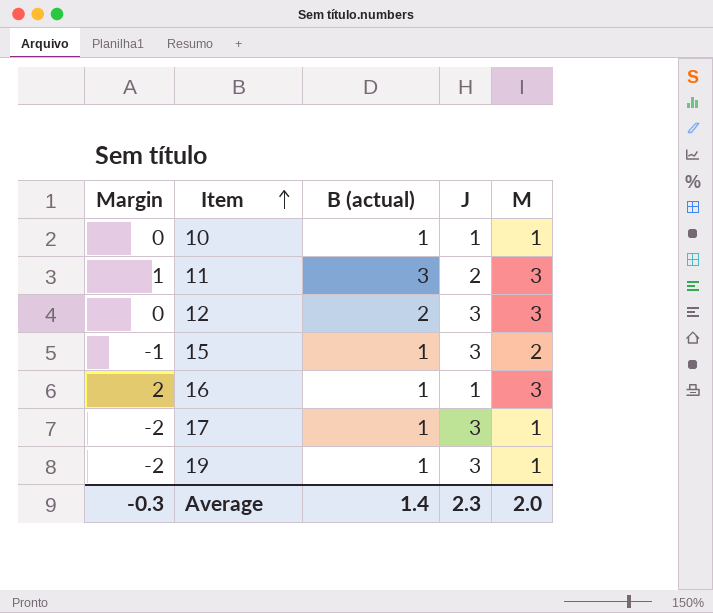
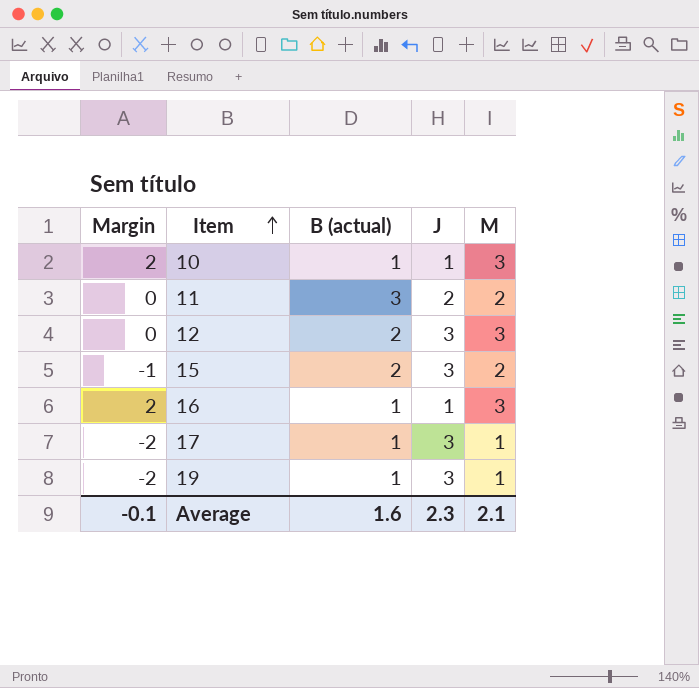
10 | Margin: 0 -> 2
10 | M: 1 -> 3
11 | Margin: 1 -> 0
11 | M: 3 -> 2
15 | B (actual): 1 -> 2
Average | Margin: -0.3 -> -0.1
Average | B (actual): 1.4 -> 1.6
Average | M: 2.0 -> 2.1

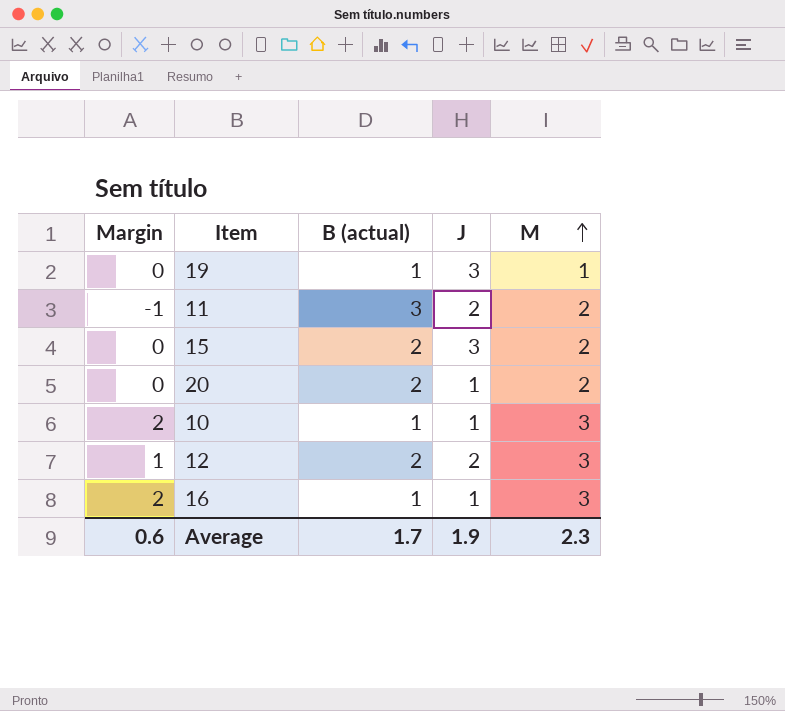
row order: Item ascending -> M ascending
column Margin | formula: [M] - [J] -> [M] - [B (actual)]
row 17: -2 | 1 | 3 | 1 -> none
row 20: none -> 0 | 2 | 1 | 2
12 | J: 3 -> 2
Average | Margin: -0.1 -> 0.6
Average | B (actual): 1.6 -> 1.7
Average | J: 2.3 -> 1.9
Average | M: 2.1 -> 2.3

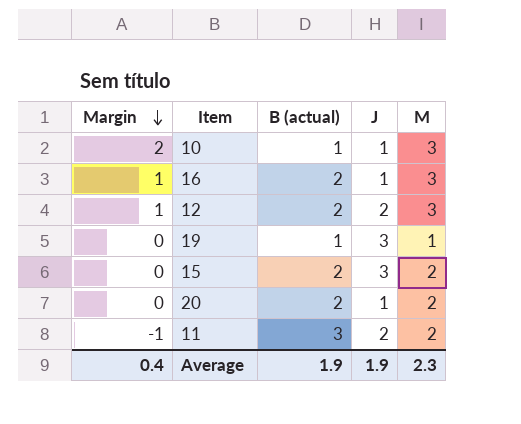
row order: M ascending -> Margin descending
16 | Margin: 2 -> 1
16 | B (actual): 1 -> 2
Average | Margin: 0.6 -> 0.4
Average | B (actual): 1.7 -> 1.9

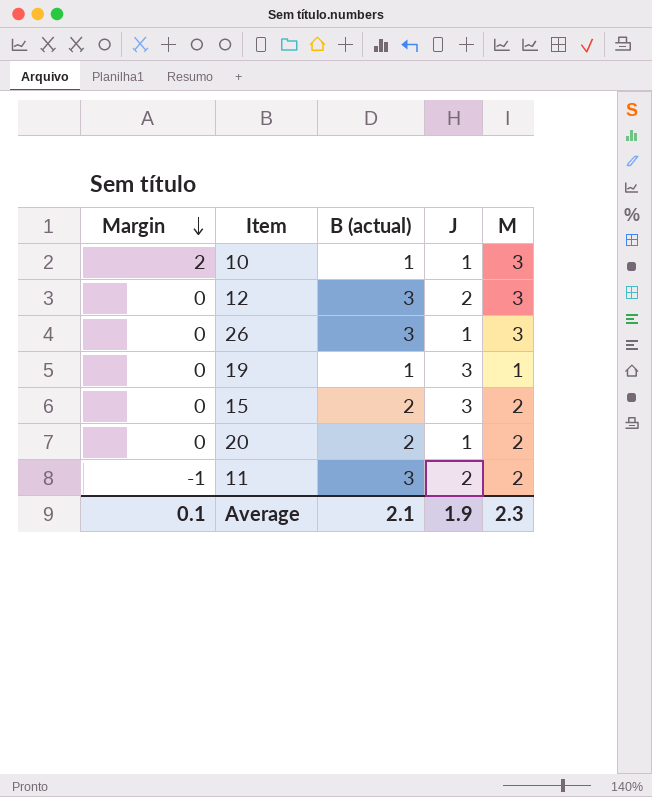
row 16: 1 | 2 | 1 | 3 -> none
12 | Margin: 1 -> 0
12 | B (actual): 2 -> 3
row 26: none -> 0 | 3 | 1 | 3
Average | Margin: 0.4 -> 0.1
Average | B (actual): 1.9 -> 2.1

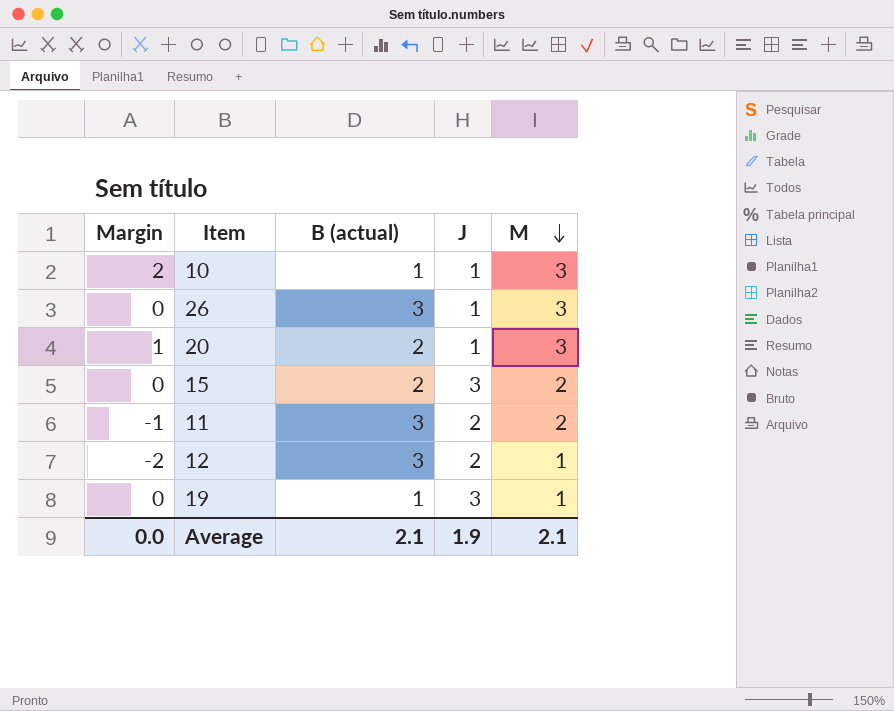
row order: Margin descending -> M descending
20 | Margin: 0 -> 1
20 | M: 2 -> 3
12 | Margin: 0 -> -2
12 | M: 3 -> 1
Average | Margin: 0.1 -> 0.0
Average | M: 2.3 -> 2.1

